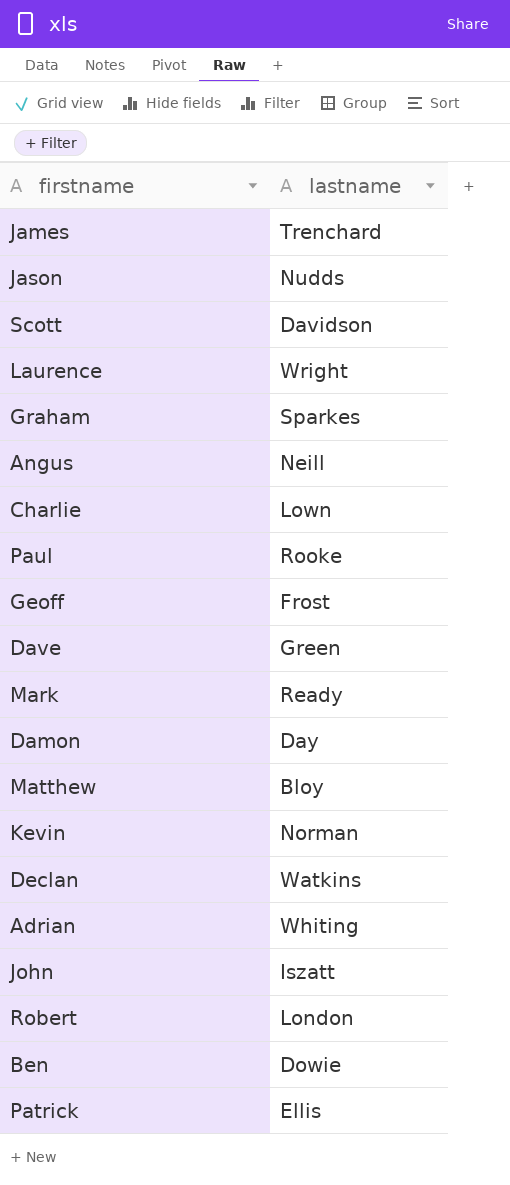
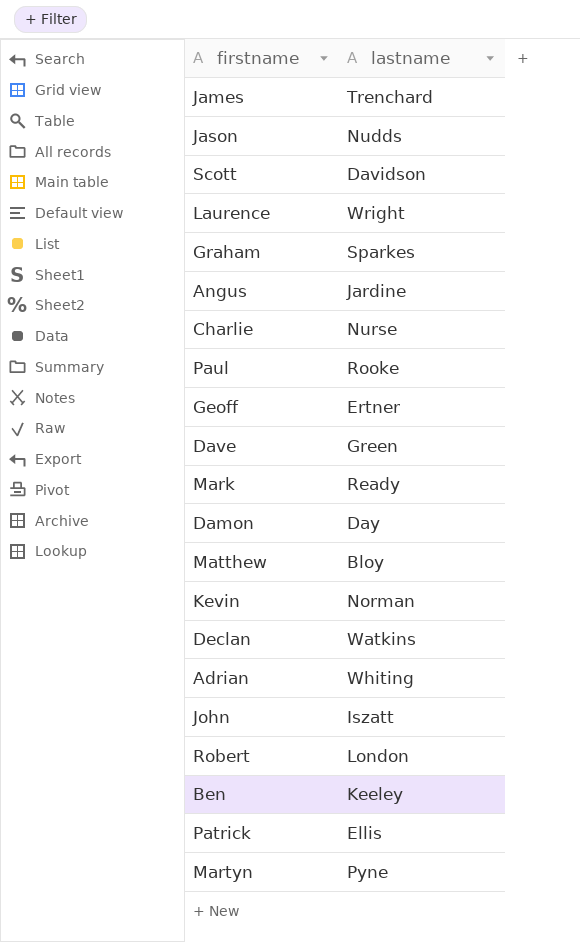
Angus | lastname: Neill -> Jardine
Charlie | lastname: Lown -> Nurse
Geoff | lastname: Frost -> Ertner
Ben | lastname: Dowie -> Keeley
row Martyn: none -> Pyne

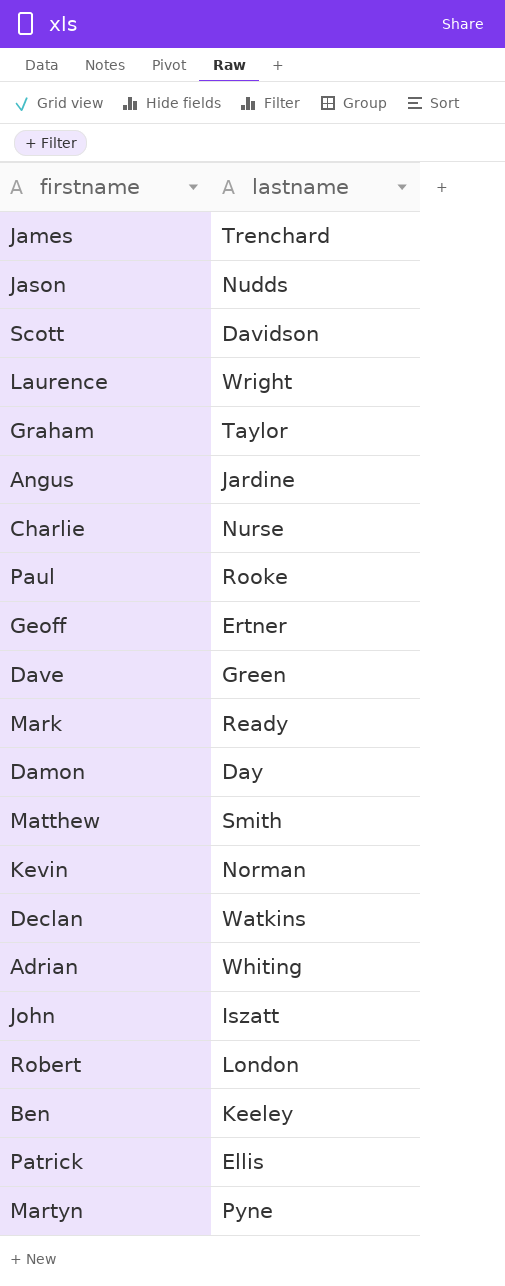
Graham | lastname: Sparkes -> Taylor
Matthew | lastname: Bloy -> Smith

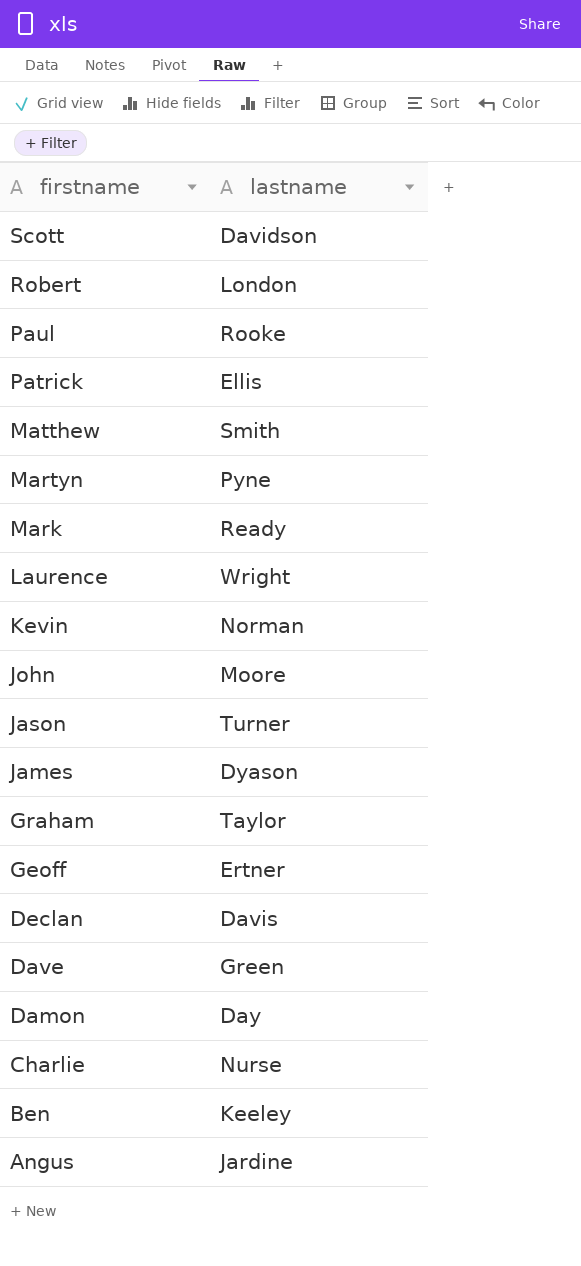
row order: none -> firstname descending
row Adrian: Whiting -> none
John | lastname: Iszatt -> Moore
Jason | lastname: Nudds -> Turner
James | lastname: Trenchard -> Dyason
Declan | lastname: Watkins -> Davis

